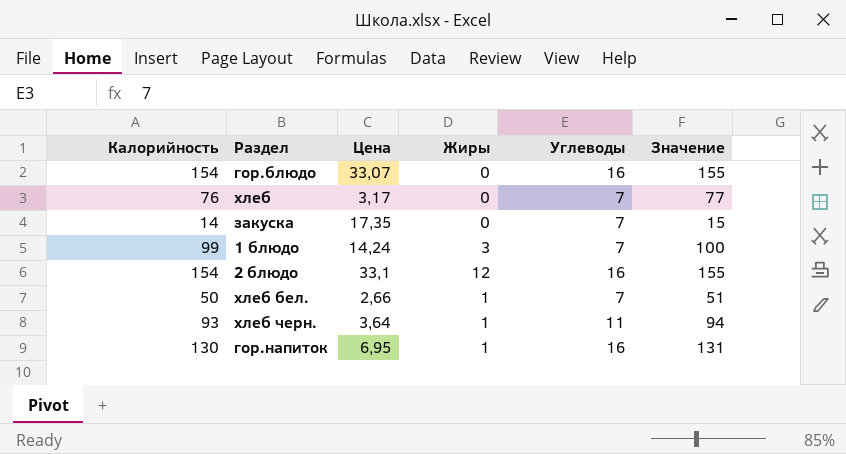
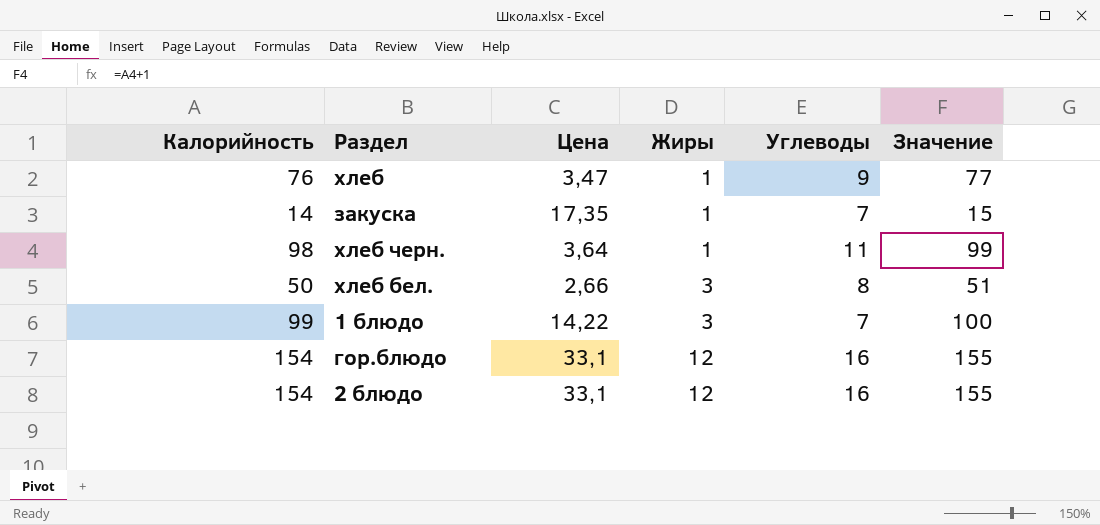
row order: none -> Жиры ascending
row гор.напиток: 130 | 6,95 | 1 | 16 | 131 -> none
хлеб | Цена: 3,17 -> 3,47
хлеб | Жиры: 0 -> 1
хлеб | Углеводы: 7 -> 9
закуска | Жиры: 0 -> 1
хлеб черн. | Калорийность: 93 -> 98
хлеб черн. | Значение: 94 -> 99
хлеб бел. | Жиры: 1 -> 3
хлеб бел. | Углеводы: 7 -> 8
1 блюдо | Цена: 14,24 -> 14,22
гор.блюдо | Цена: 33,07 -> 33,1
гор.блюдо | Жиры: 0 -> 12

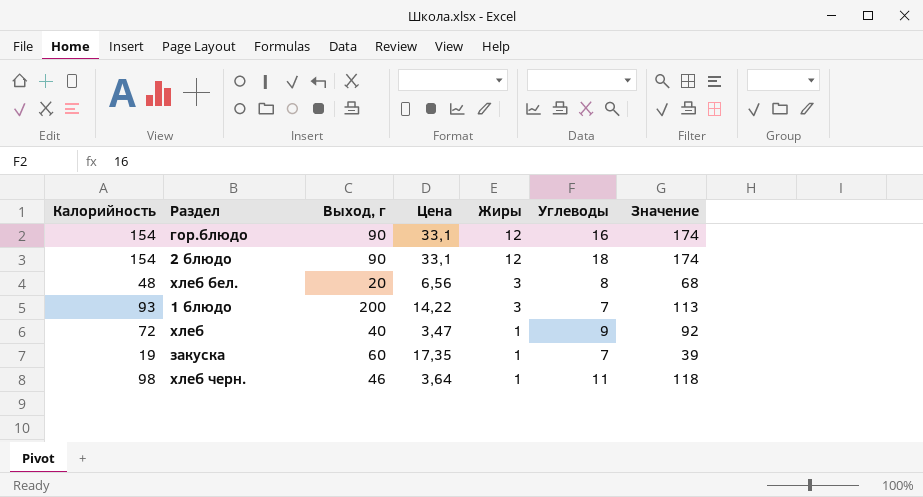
row order: Жиры ascending -> Жиры descending
column Выход, г | position: none -> 3
column Значение | formula: [Калорийность] + 1 -> [Калорийность] + 20
2 блюдо | Углеводы: 16 -> 18
хлеб бел. | Калорийность: 50 -> 48
хлеб бел. | Цена: 2,66 -> 6,56
1 блюдо | Калорийность: 99 -> 93
хлеб | Калорийность: 76 -> 72
закуска | Калорийность: 14 -> 19

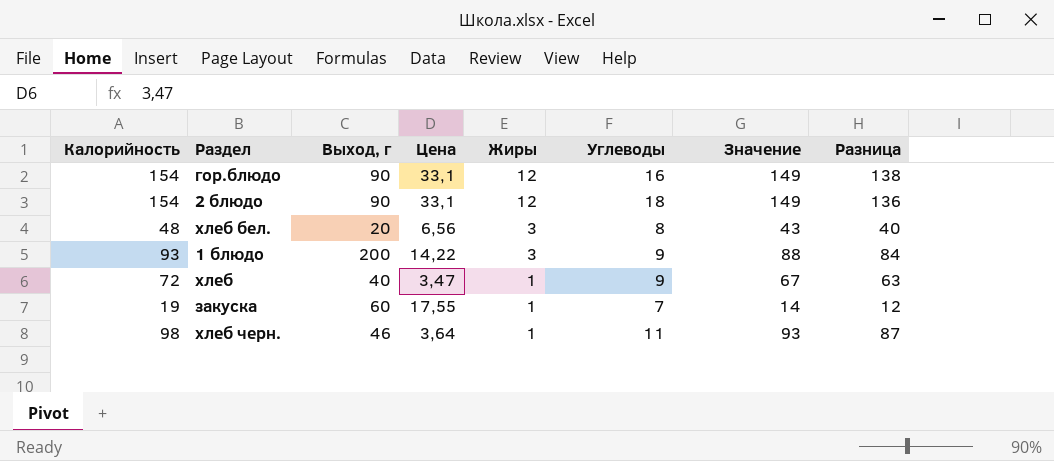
column Значение | formula: [Калорийность] + 20 -> [Калорийность] - 5
column Разница | formula: none -> [Калорийность] - [Углеводы]
1 блюдо | Углеводы: 7 -> 9
закуска | Цена: 17,35 -> 17,55

